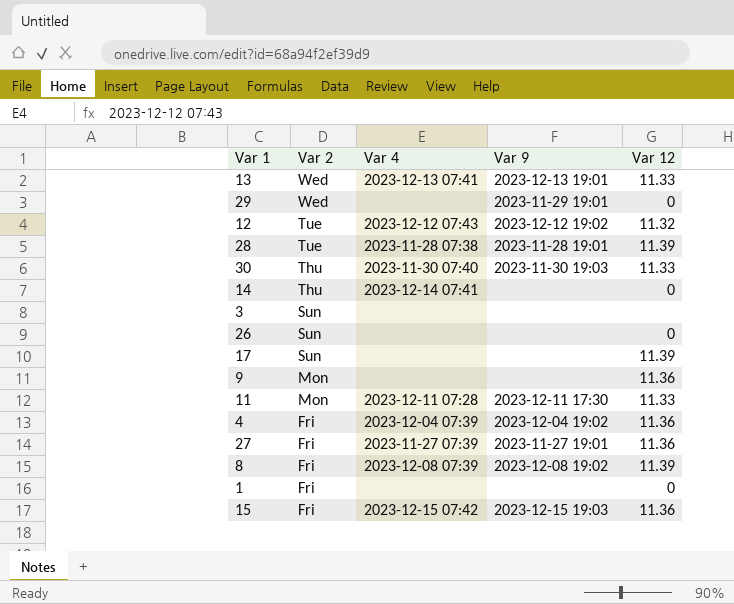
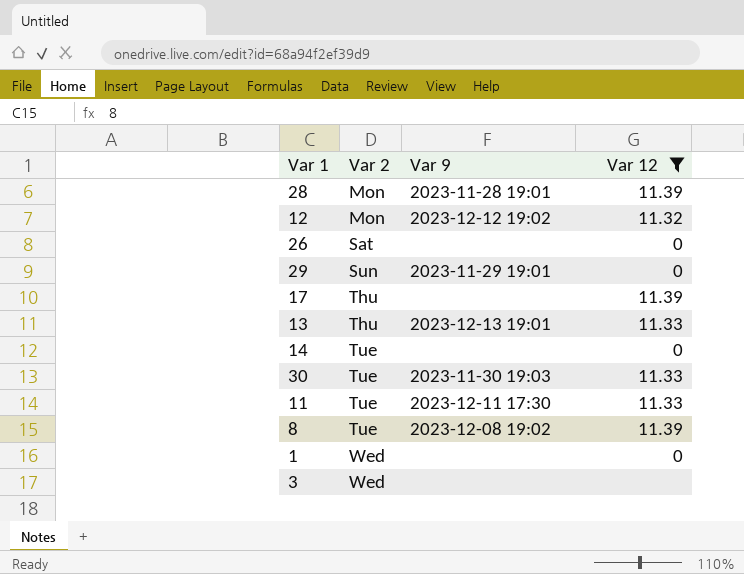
filter: none -> Var 12 != 11.36
row order: Var 2 descending -> Var 2 ascending
column Var 4 | position: 3 -> none
28 | Var 2: Tue -> Mon
12 | Var 2: Tue -> Mon
26 | Var 2: Sun -> Sat
29 | Var 2: Wed -> Sun
17 | Var 2: Sun -> Thu
13 | Var 2: Wed -> Thu
14 | Var 2: Thu -> Tue
30 | Var 2: Thu -> Tue
11 | Var 2: Mon -> Tue
8 | Var 2: Fri -> Tue
1 | Var 2: Fri -> Wed
3 | Var 2: Sun -> Wed

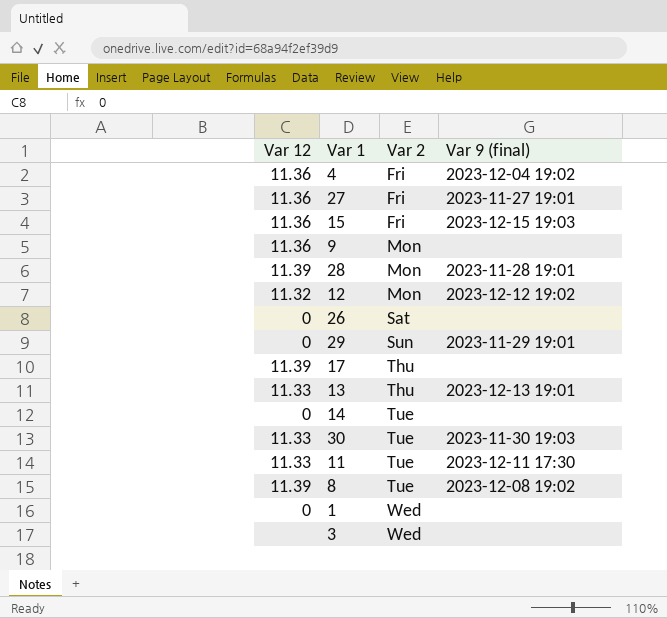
filter: Var 12 != 11.36 -> none
column Var 12 | position: 4 -> 1
column name: Var 9 -> Var 9 (final)

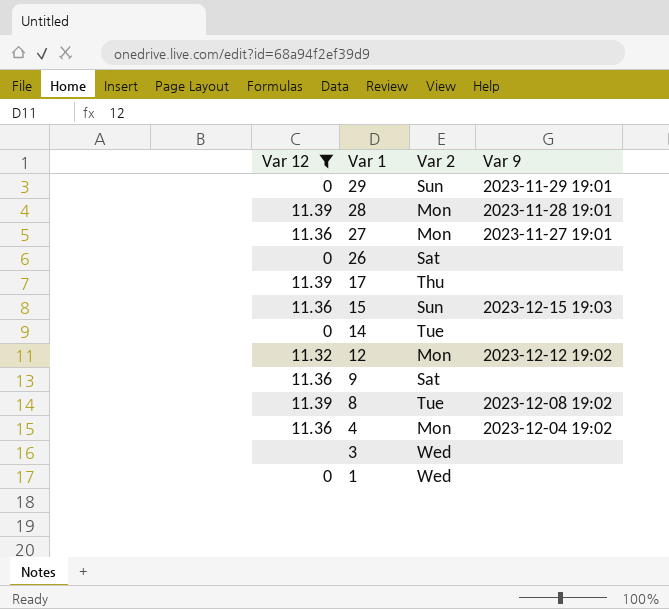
filter: none -> Var 12 != 11.33
row order: Var 2 ascending -> Var 1 descending
column name: Var 9 (final) -> Var 9
27 | Var 2: Fri -> Mon
15 | Var 2: Fri -> Sun
9 | Var 2: Mon -> Sat
4 | Var 2: Fri -> Mon

